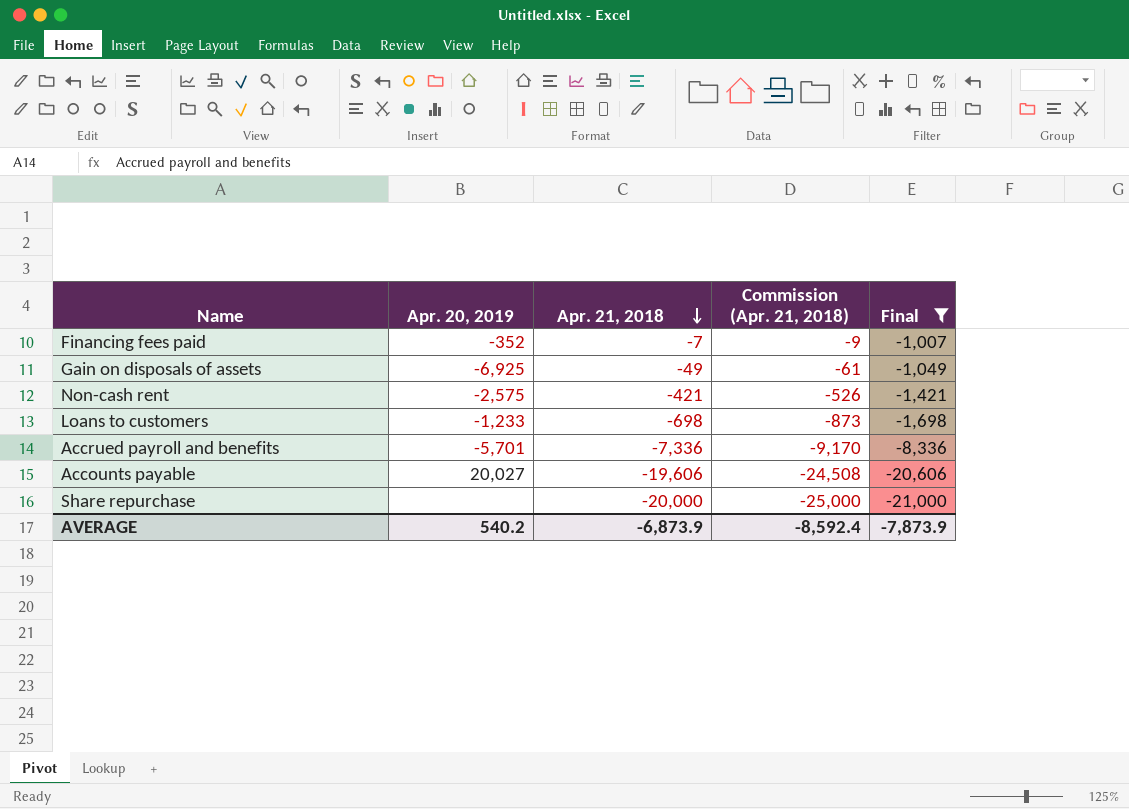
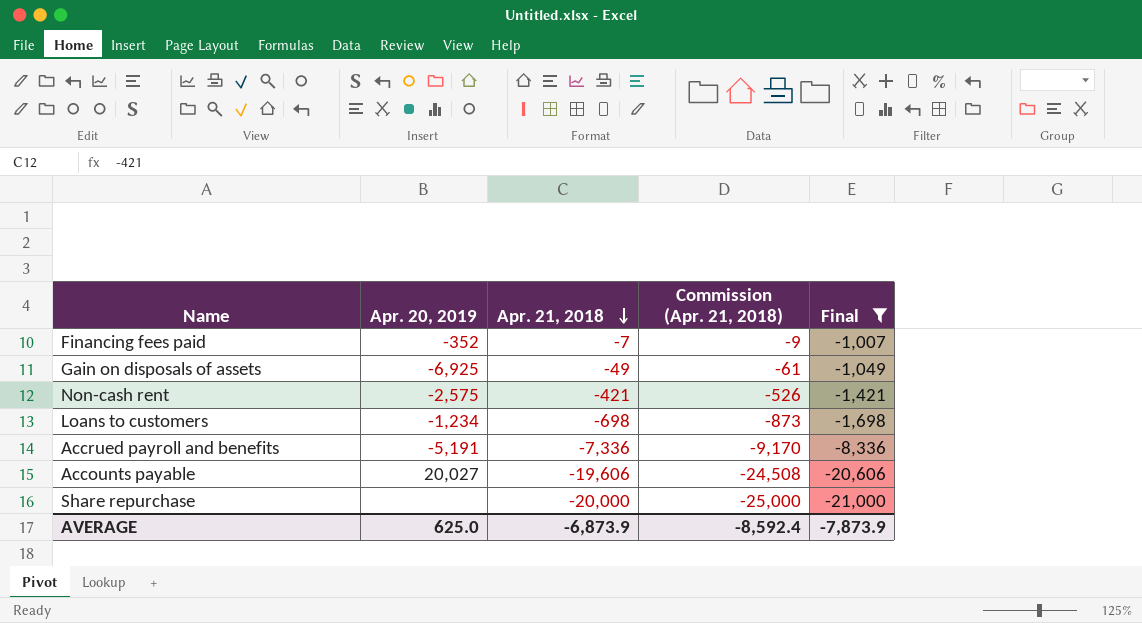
Loans to customers | Apr. 20, 2019: -1,233 -> -1,234
Accrued payroll and benefits | Apr. 20, 2019: -5,701 -> -5,191
AVERAGE | Apr. 20, 2019: 540.2 -> 625.0

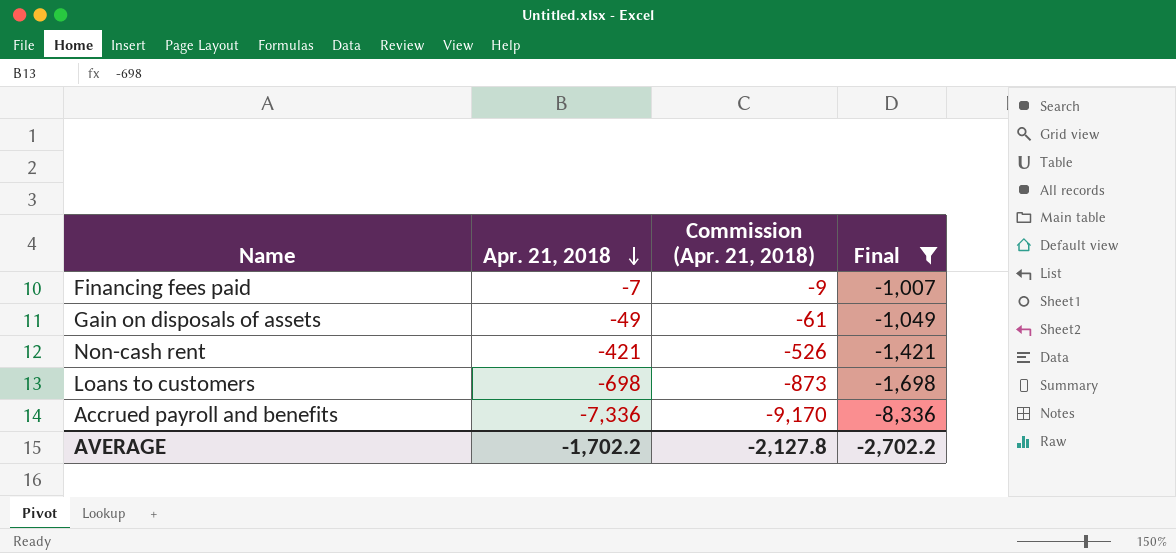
column Apr. 20, 2019 | position: 2 -> none
row Accounts payable: 20,027 | -19,606 | -24,508 | -20,606 -> none
row Share repurchase: none | -20,000 | -25,000 | -21,000 -> none
AVERAGE | Apr. 21, 2018: -6,873.9 -> -1,702.2
AVERAGE | Commission (Apr. 21, 2018): -8,592.4 -> -2,127.8
AVERAGE | Final: -7,873.9 -> -2,702.2

